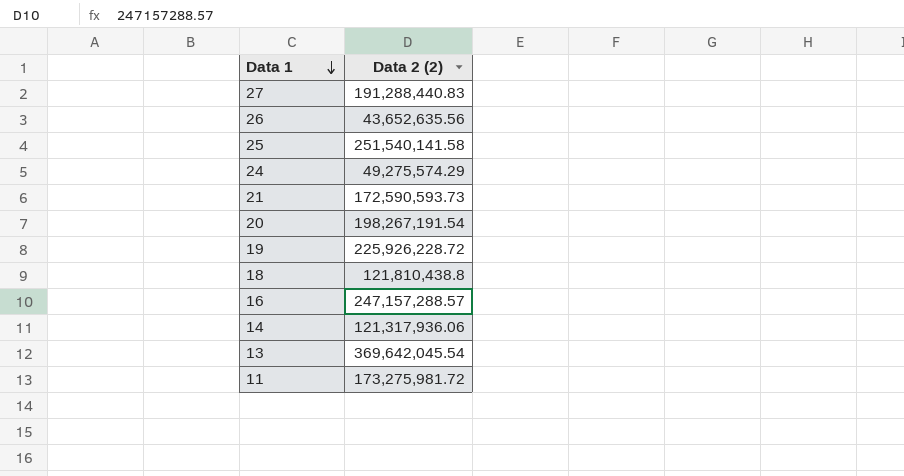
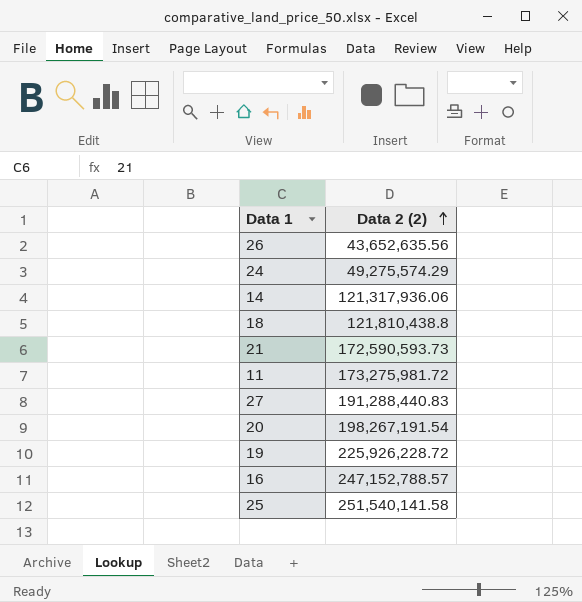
row order: Data 1 descending -> Data 2 (2) ascending
row 13: 369,642,045.54 -> none
16 | Data 2 (2): 247,157,288.57 -> 247,152,788.57

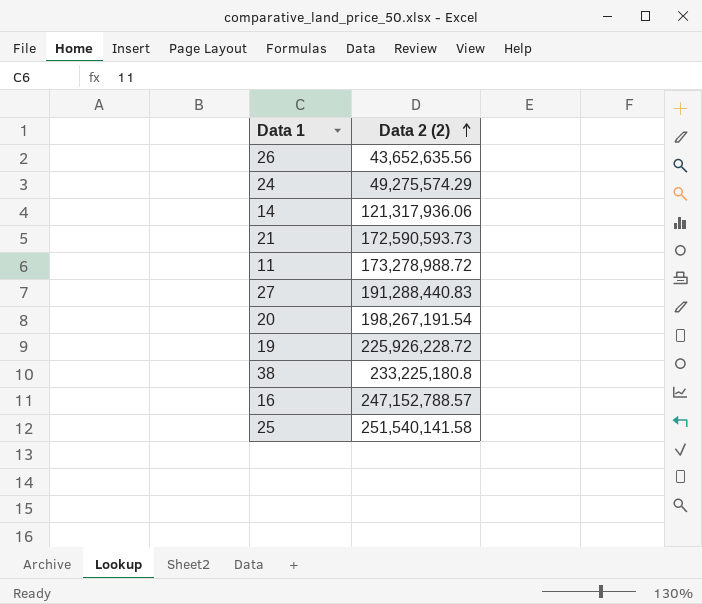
row 18: 121,810,438.8 -> none
11 | Data 2 (2): 173,275,981.72 -> 173,278,988.72
row 38: none -> 233,225,180.8

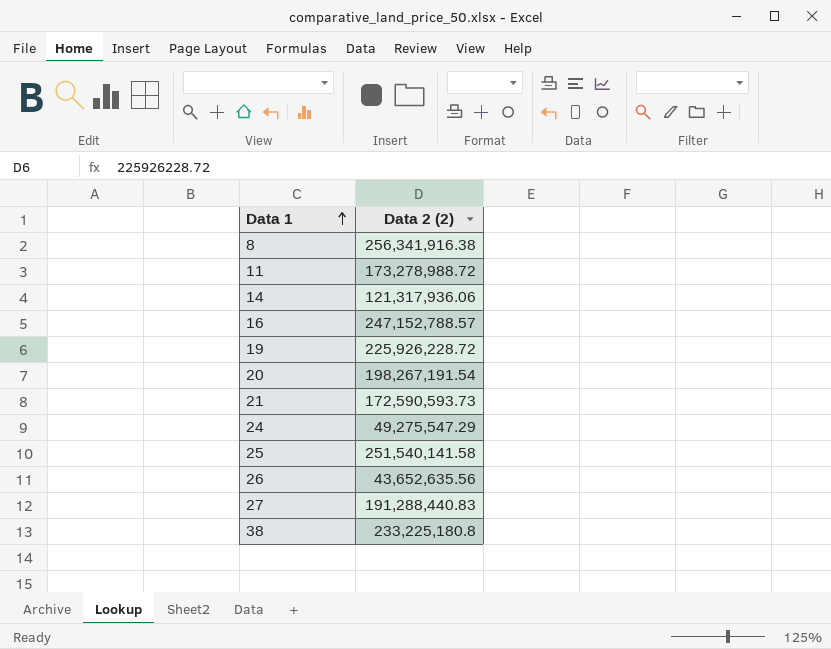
row order: Data 2 (2) ascending -> Data 1 ascending
row 8: none -> 256,341,916.38
24 | Data 2 (2): 49,275,574.29 -> 49,275,547.29

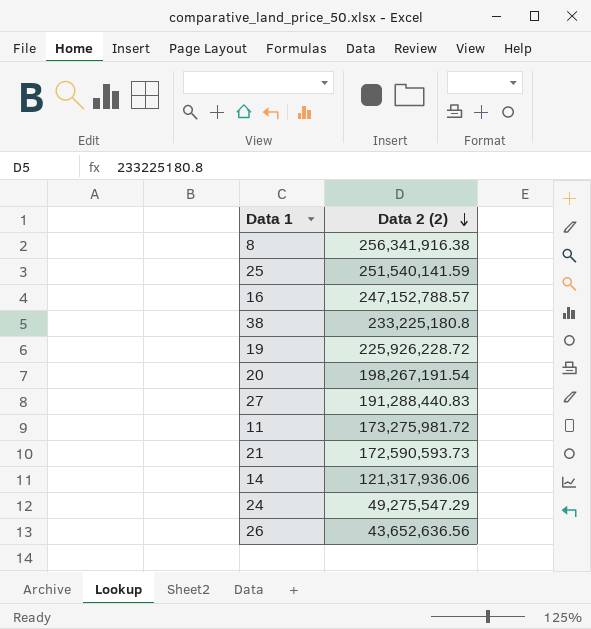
row order: Data 1 ascending -> Data 2 (2) descending
25 | Data 2 (2): 251,540,141.58 -> 251,540,141.59
11 | Data 2 (2): 173,278,988.72 -> 173,275,981.72
26 | Data 2 (2): 43,652,635.56 -> 43,652,636.56

